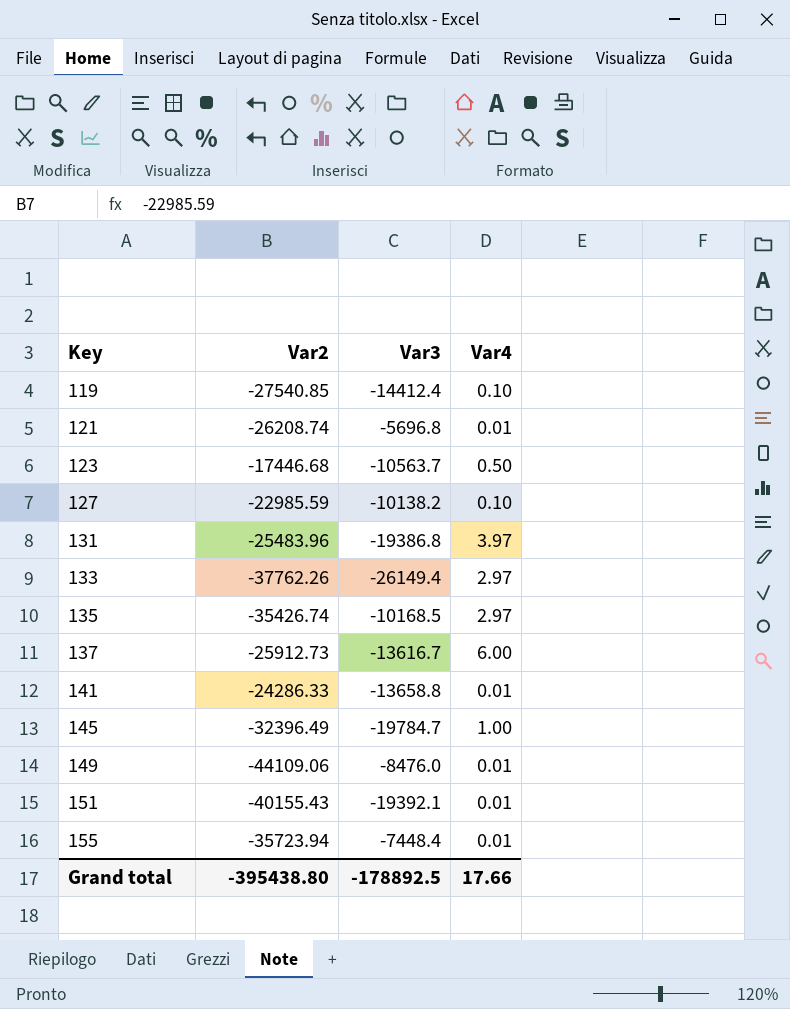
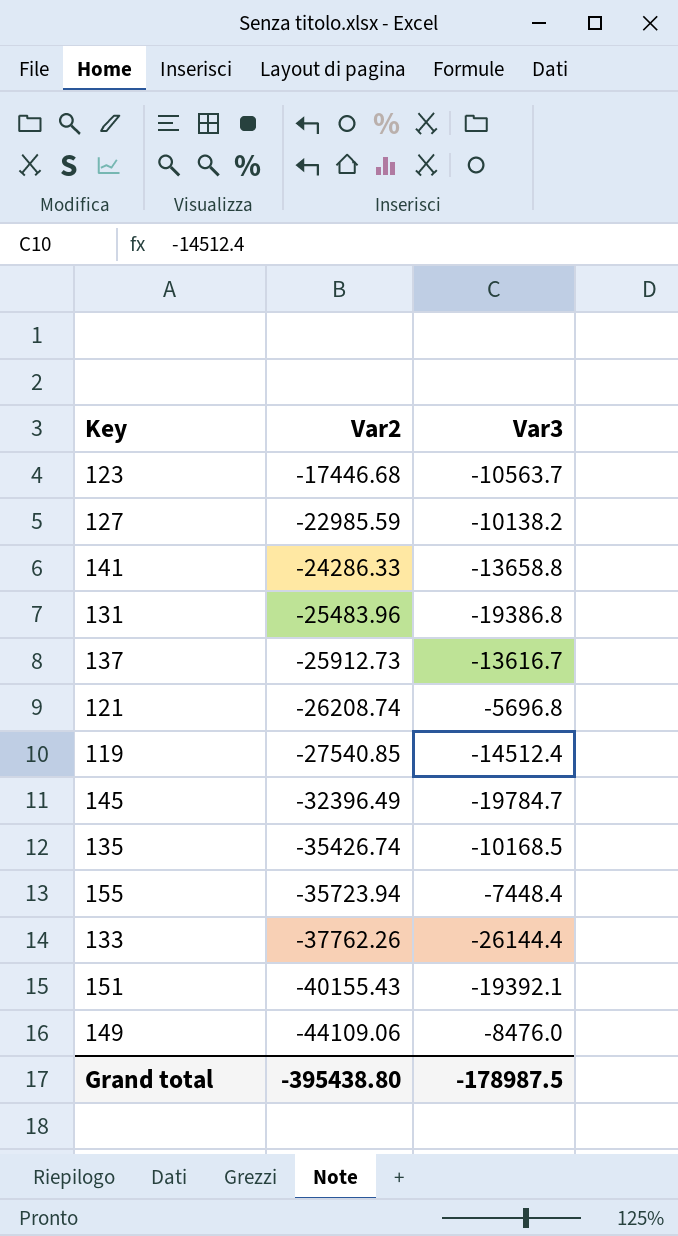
row order: Key ascending -> Var2 descending
column Var4 | position: 4 -> none
119 | Var3: -14412.4 -> -14512.4
133 | Var3: -26149.4 -> -26144.4
Grand total | Var3: -178892.5 -> -178987.5

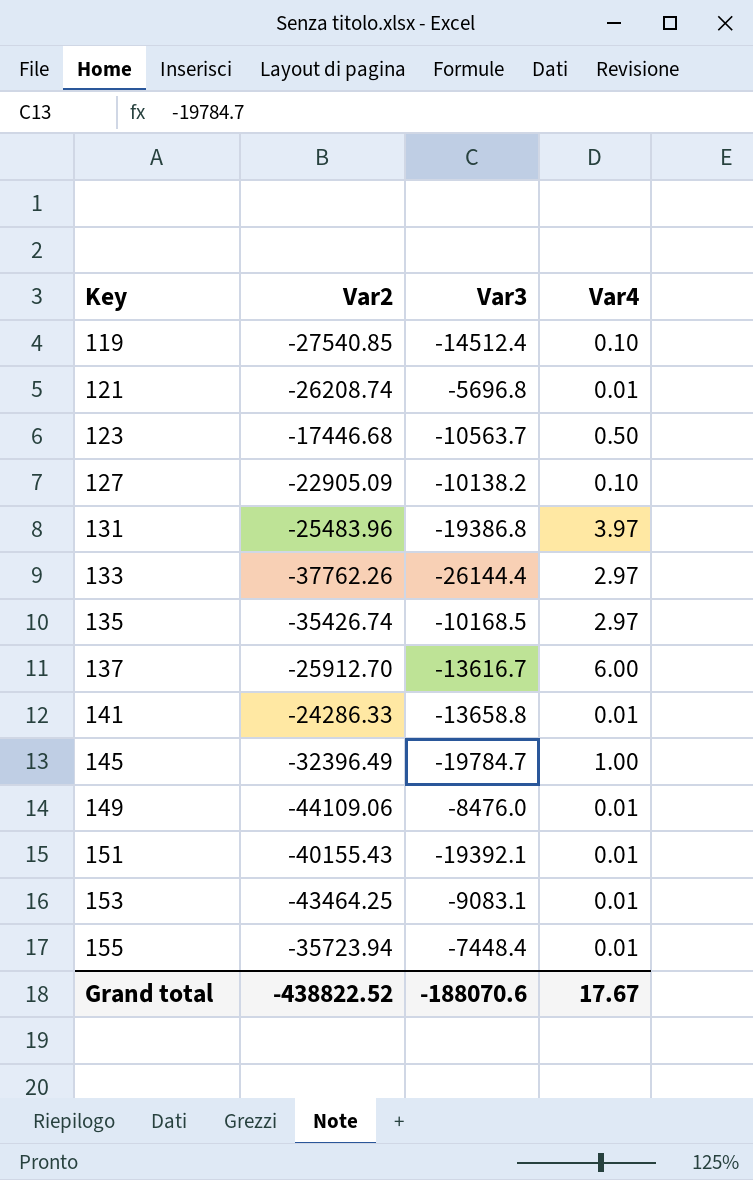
row order: Var2 descending -> Key ascending
column Var4 | position: none -> 4
127 | Var2: -22985.59 -> -22905.09
137 | Var2: -25912.73 -> -25912.70
row 153: none -> -43464.25 | -9083.1 | 0.01
Grand total | Var2: -395438.80 -> -438822.52
Grand total | Var3: -178987.5 -> -188070.6

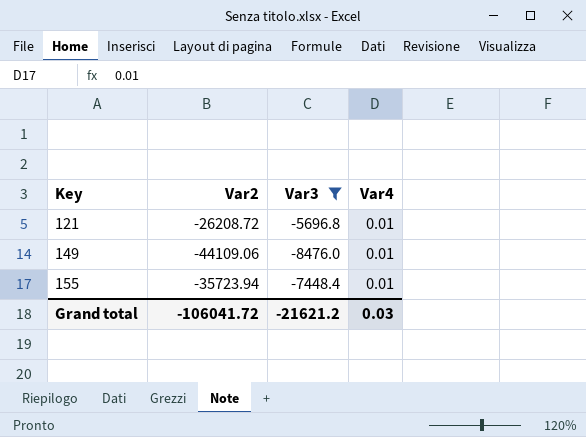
filter: none -> Var3 >= -8476.0
121 | Var2: -26208.74 -> -26208.72
Grand total | Var2: -438822.52 -> -106041.72
Grand total | Var3: -188070.6 -> -21621.2
Grand total | Var4: 17.67 -> 0.03

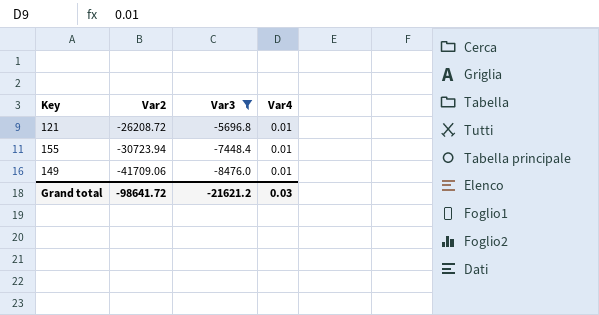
row order: Key ascending -> Var2 descending
155 | Var2: -35723.94 -> -30723.94
149 | Var2: -44109.06 -> -41709.06
Grand total | Var2: -106041.72 -> -98641.72

